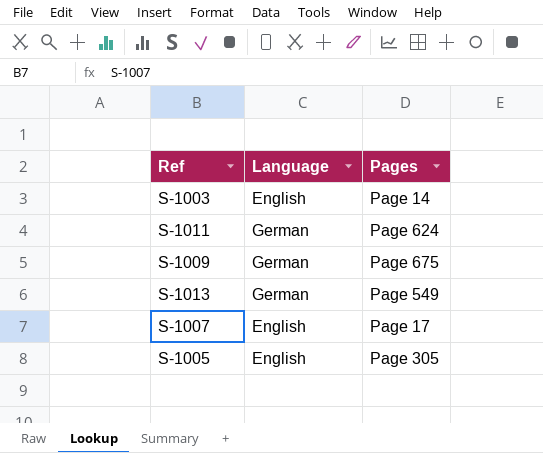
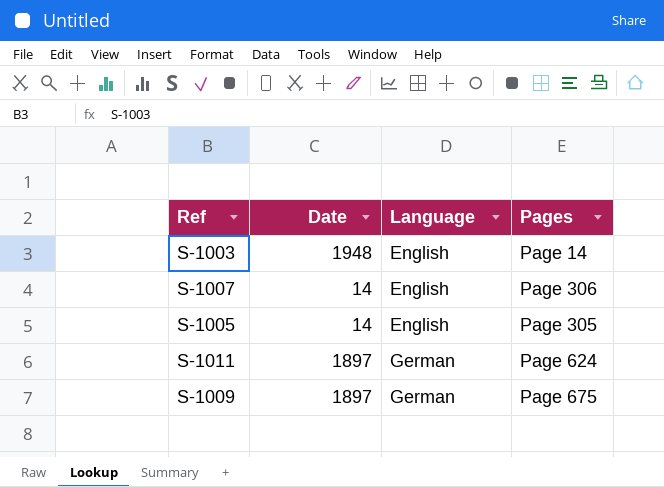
row order: none -> Language ascending
column Date | position: none -> 2
row S-1013: German | Page 549 -> none
S-1007 | Pages: Page 17 -> Page 306

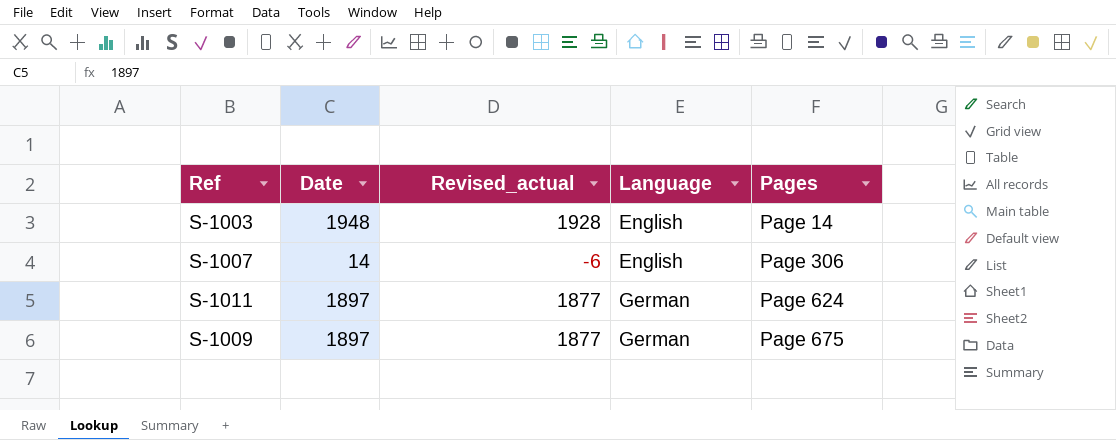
column Revised_actual | formula: none -> [Date] - 20
row S-1005: 14 | English | Page 305 -> none

